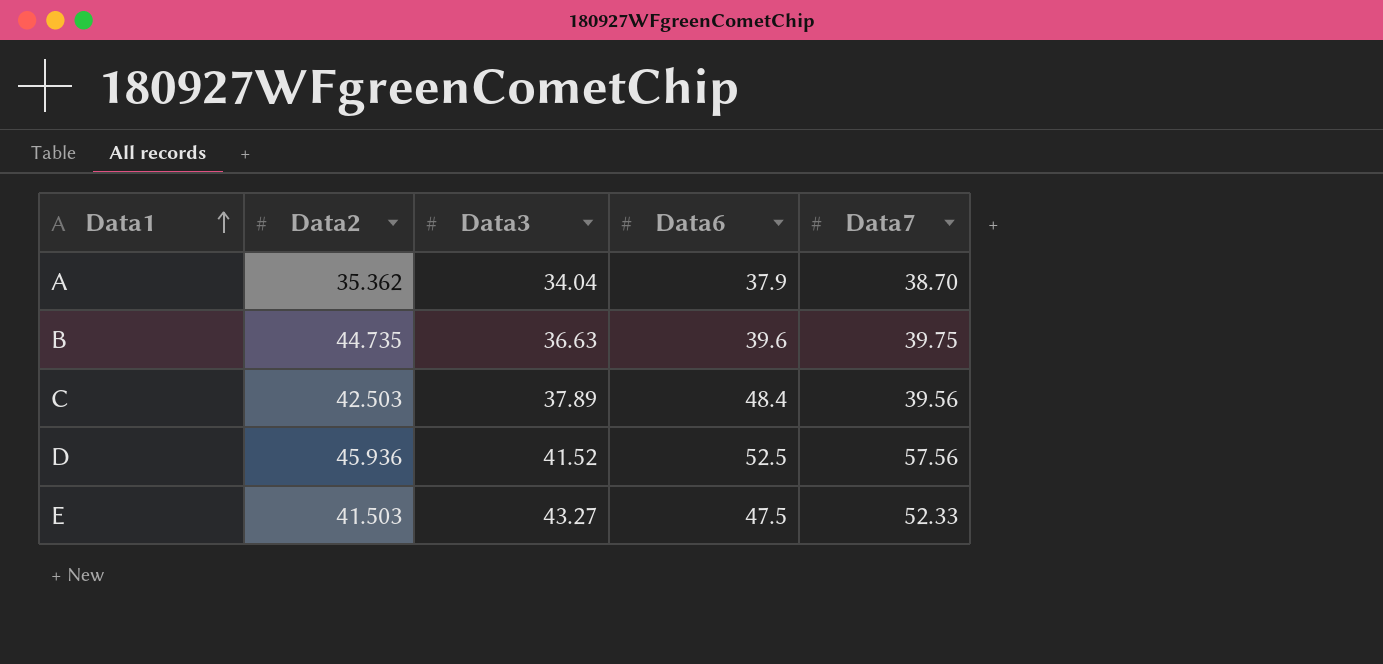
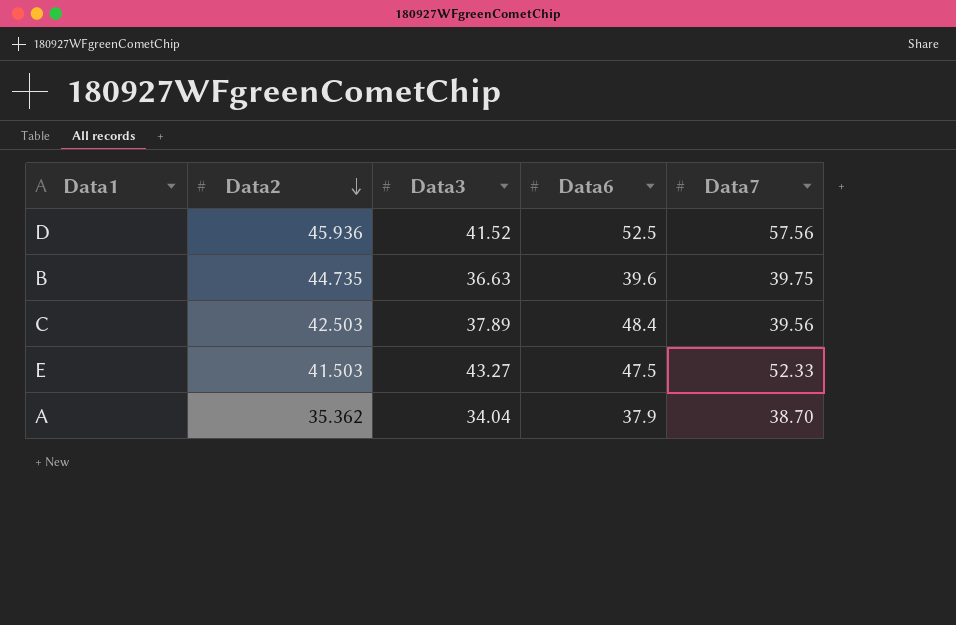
row order: Data1 ascending -> Data2 descending

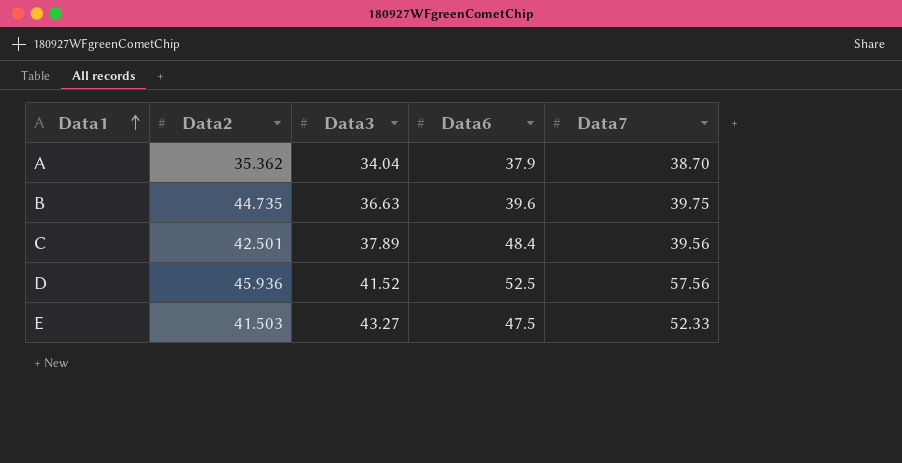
row order: Data2 descending -> Data1 ascending
C | Data2: 42.503 -> 42.501

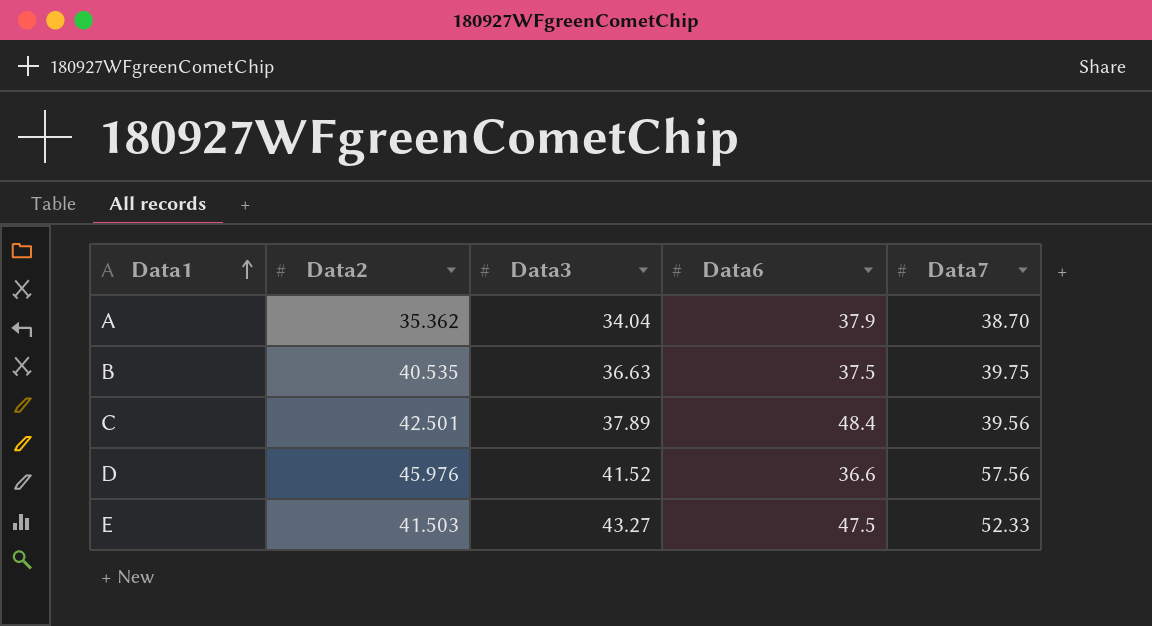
B | Data2: 44.735 -> 40.535
B | Data6: 39.6 -> 37.5
D | Data2: 45.936 -> 45.976
D | Data6: 52.5 -> 36.6

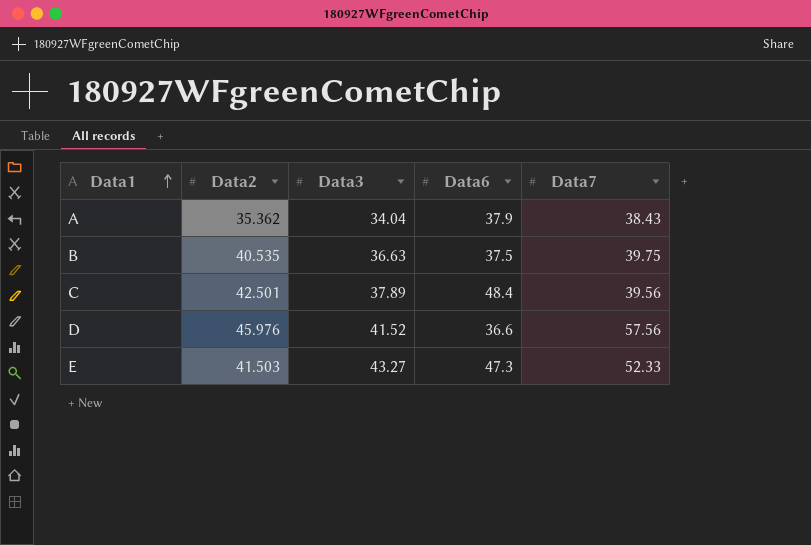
A | Data7: 38.70 -> 38.43
E | Data6: 47.5 -> 47.3

